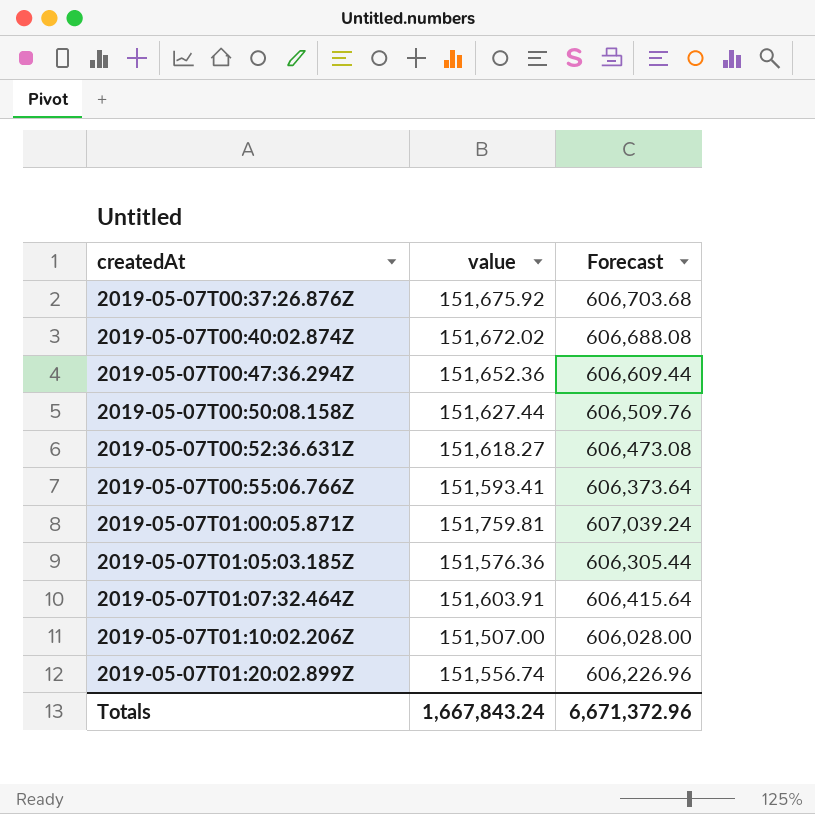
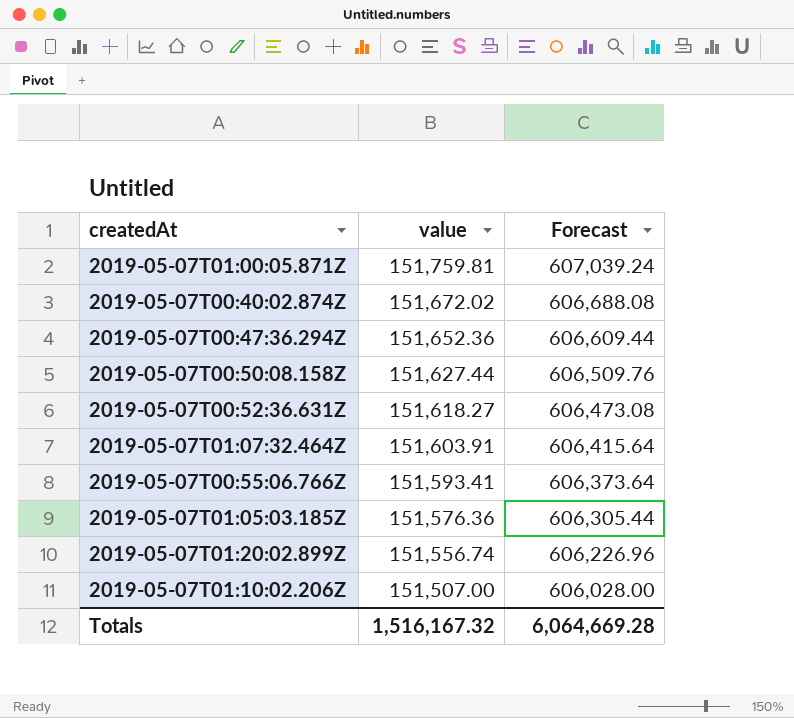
row order: createdAt ascending -> value descending
row 2019-05-07T00:37:26.876Z: 151,675.92 | 606,703.68 -> none
Totals | value: 1,667,843.24 -> 1,516,167.32
Totals | Forecast: 6,671,372.96 -> 6,064,669.28

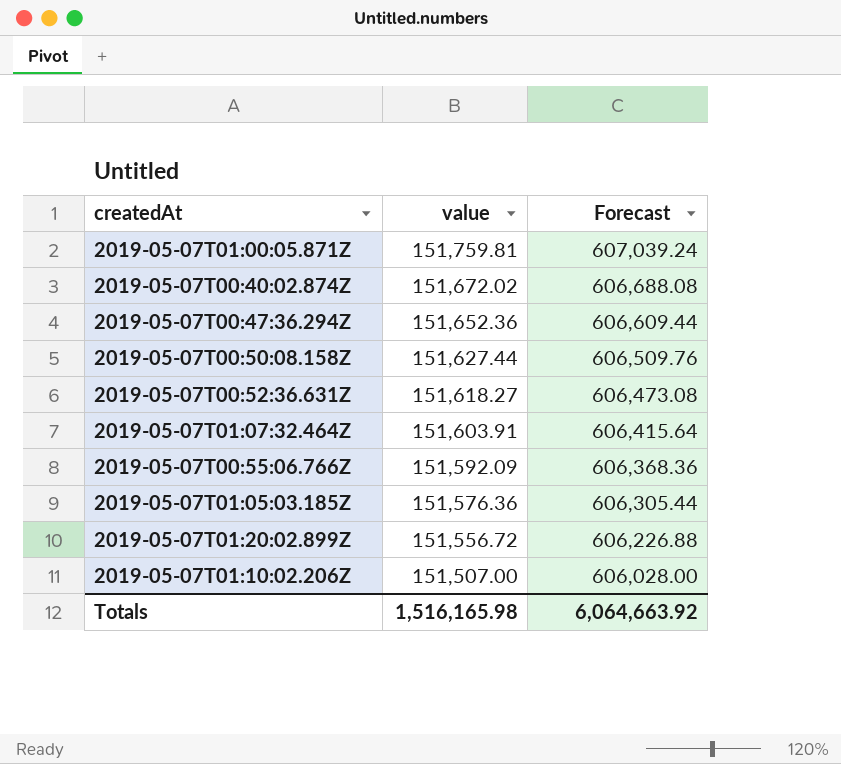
2019-05-07T00:55:06.766Z | value: 151,593.41 -> 151,592.09
2019-05-07T00:55:06.766Z | Forecast: 606,373.64 -> 606,368.36
2019-05-07T01:20:02.899Z | value: 151,556.74 -> 151,556.72
2019-05-07T01:20:02.899Z | Forecast: 606,226.96 -> 606,226.88
Totals | value: 1,516,167.32 -> 1,516,165.98
Totals | Forecast: 6,064,669.28 -> 6,064,663.92

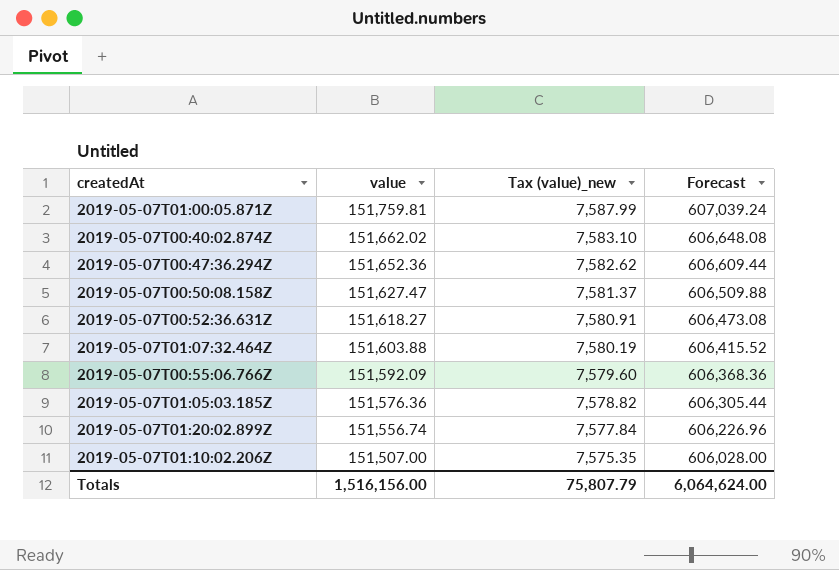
column Tax (value)_new | formula: none -> [value] * 0.05
2019-05-07T00:40:02.874Z | value: 151,672.02 -> 151,662.02
2019-05-07T00:40:02.874Z | Forecast: 606,688.08 -> 606,648.08
2019-05-07T00:50:08.158Z | value: 151,627.44 -> 151,627.47
2019-05-07T00:50:08.158Z | Forecast: 606,509.76 -> 606,509.88
2019-05-07T01:07:32.464Z | value: 151,603.91 -> 151,603.88
2019-05-07T01:07:32.464Z | Forecast: 606,415.64 -> 606,415.52
2019-05-07T01:20:02.899Z | value: 151,556.72 -> 151,556.74
2019-05-07T01:20:02.899Z | Forecast: 606,226.88 -> 606,226.96
Totals | value: 1,516,165.98 -> 1,516,156.00
Totals | Forecast: 6,064,663.92 -> 6,064,624.00

